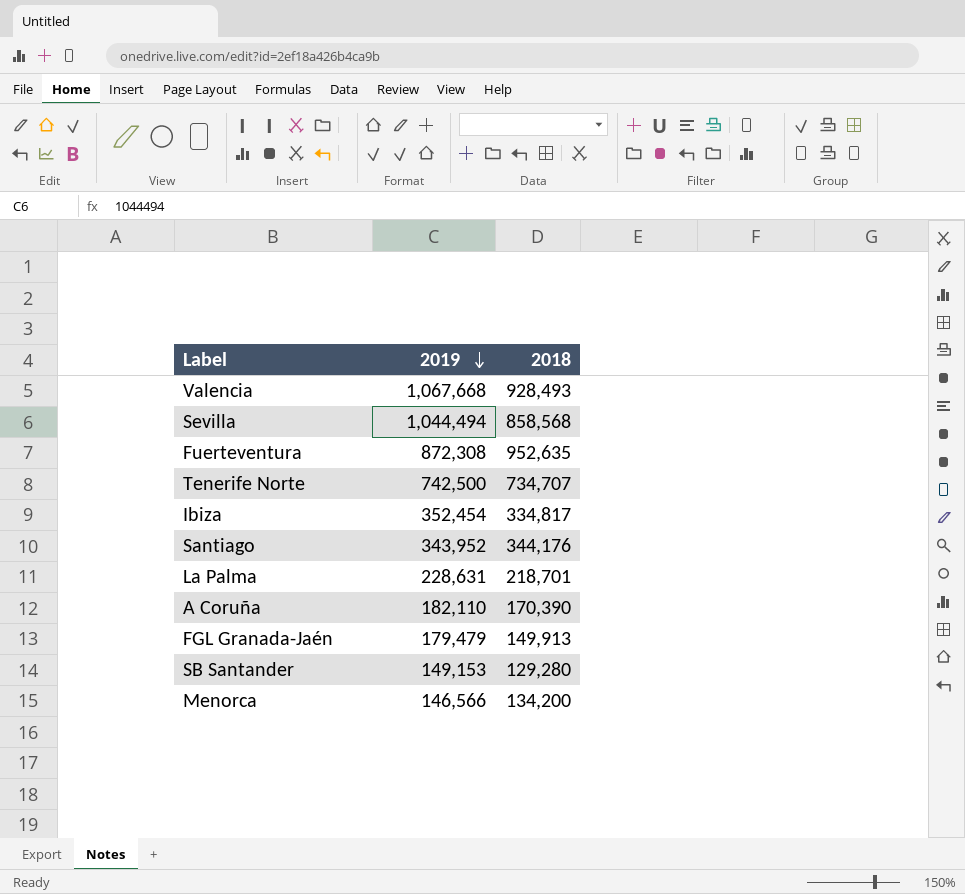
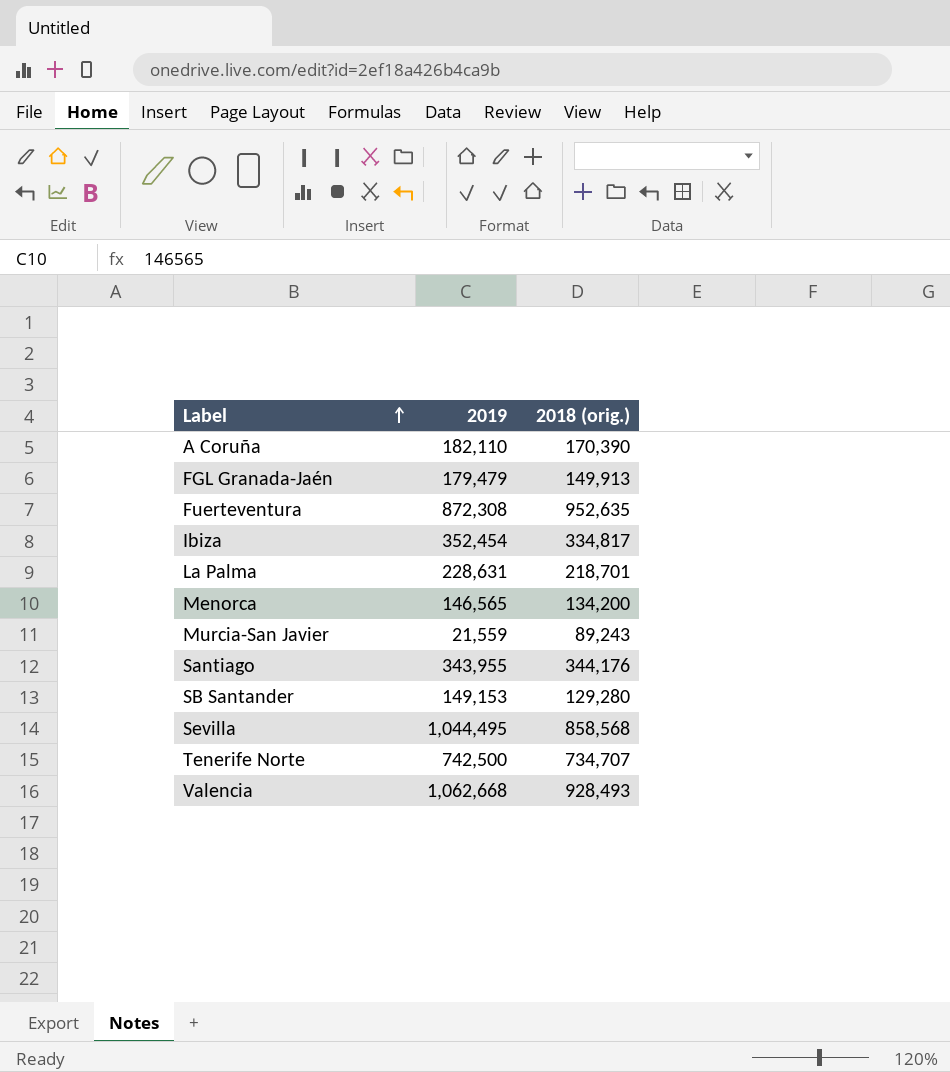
row order: 2019 descending -> Label ascending
column name: 2018 -> 2018 (orig.)
Menorca | 2019: 146,566 -> 146,565
row Murcia-San Javier: none -> 21,559 | 89,243
Santiago | 2019: 343,952 -> 343,955
Sevilla | 2019: 1,044,494 -> 1,044,495
Valencia | 2019: 1,067,668 -> 1,062,668

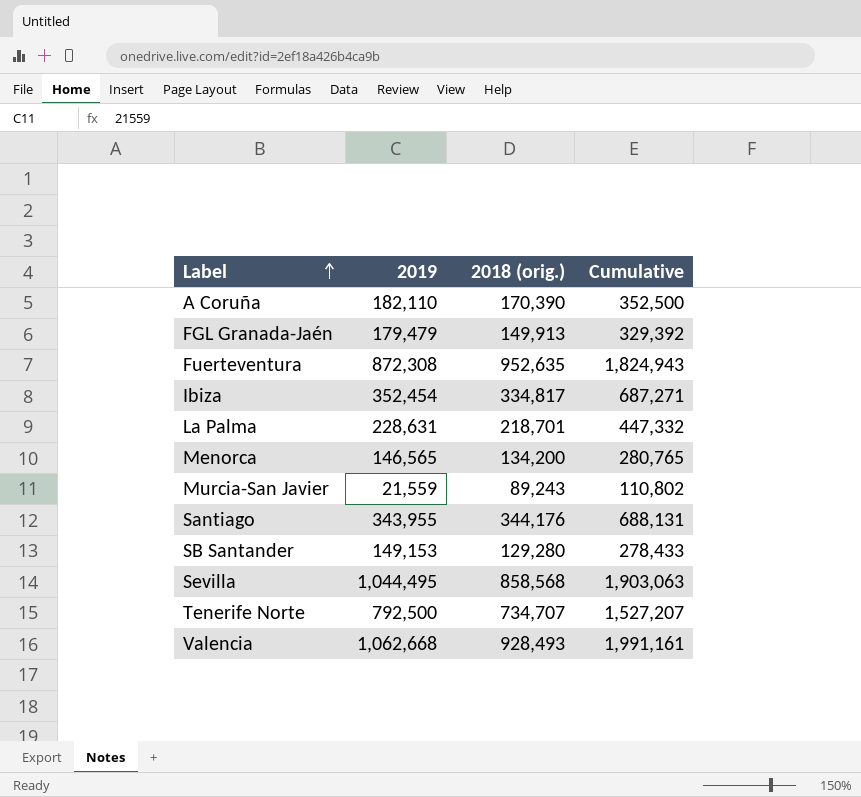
column Cumulative | formula: none -> [2019] + [2018 (orig.)]
Tenerife Norte | 2019: 742,500 -> 792,500

